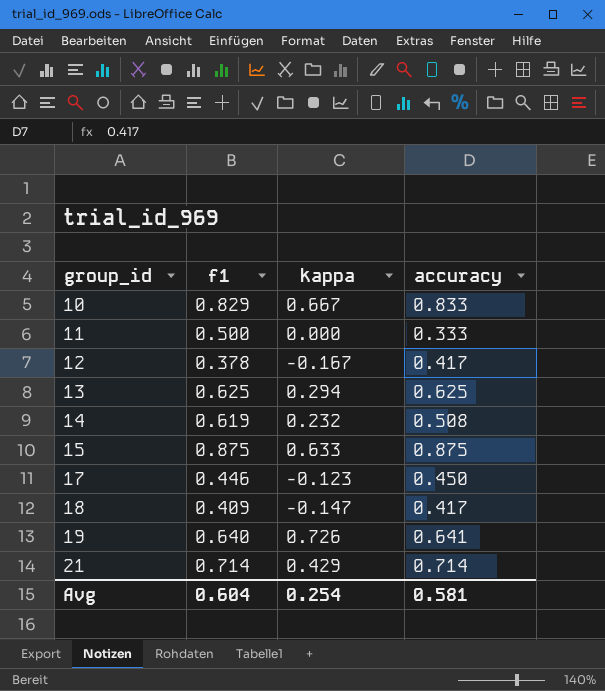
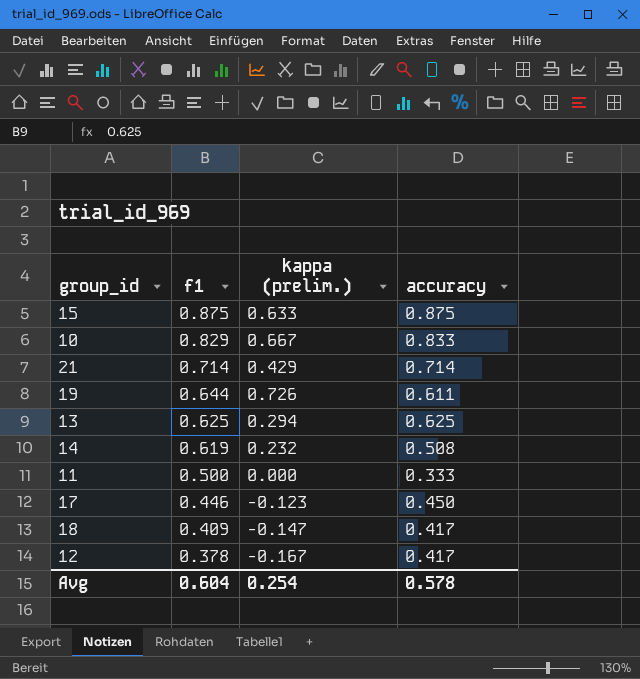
row order: group_id ascending -> f1 descending
column name: kappa -> kappa (prelim.)
19 | f1: 0.640 -> 0.644
19 | accuracy: 0.641 -> 0.611
Avg | accuracy: 0.581 -> 0.578

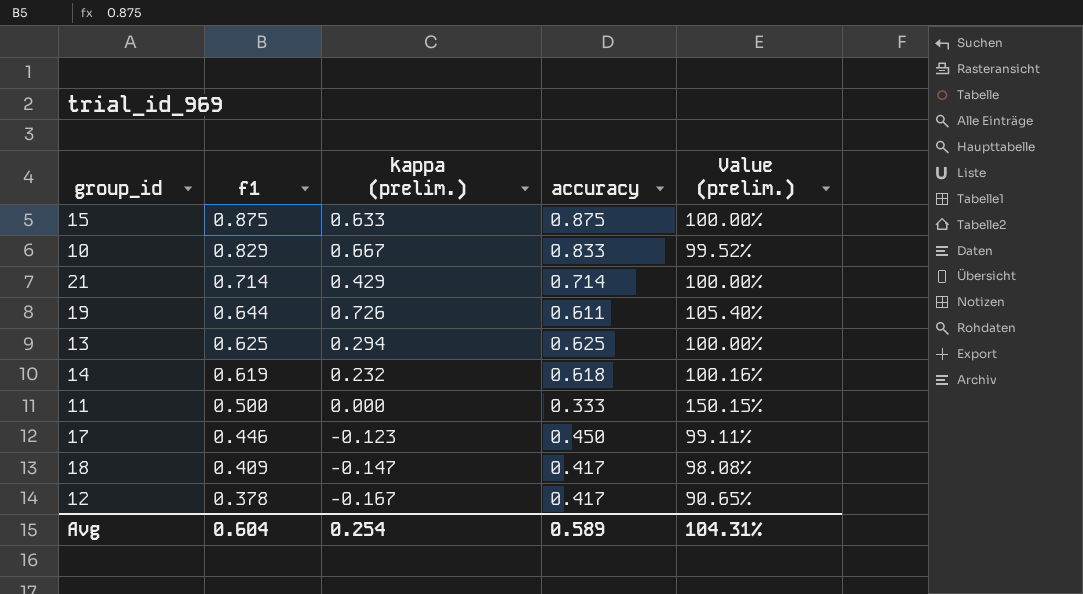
column Value (prelim.) | formula: none -> [f1] / [accuracy]
14 | accuracy: 0.508 -> 0.618
Avg | accuracy: 0.578 -> 0.589

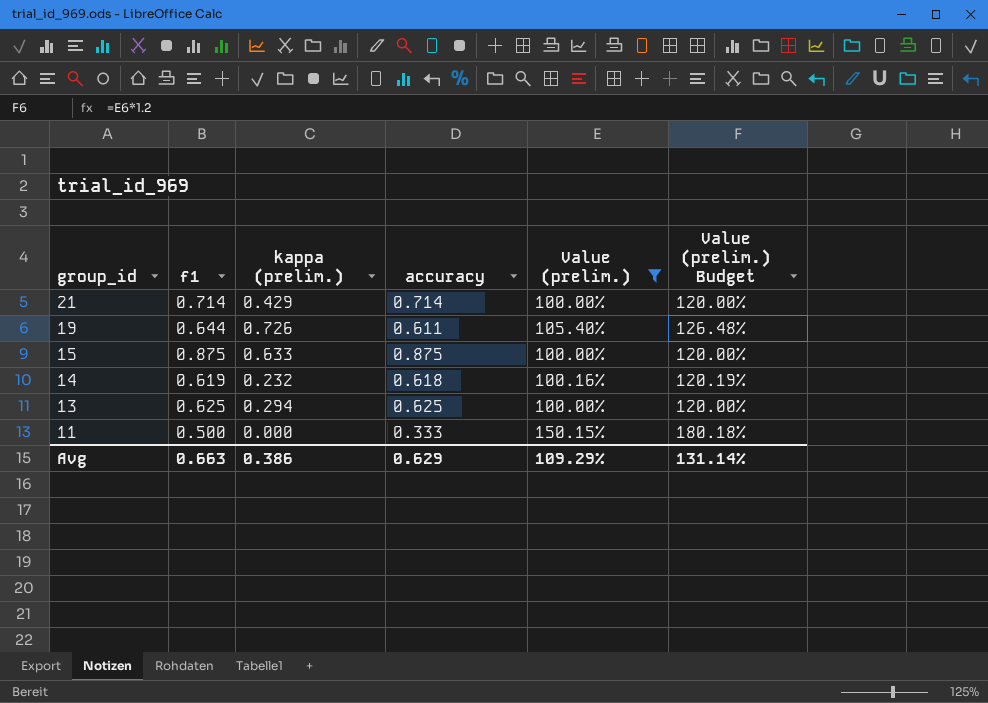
filter: none -> Value (prelim.) >= 100.00%
row order: f1 descending -> group_id descending
column Value (prelim.) Budget | formula: none -> [Value (prelim.)] * 1.2
Avg | f1: 0.604 -> 0.663
Avg | kappa (prelim.): 0.254 -> 0.386
Avg | accuracy: 0.589 -> 0.629
Avg | Value (prelim.): 104.31% -> 109.29%

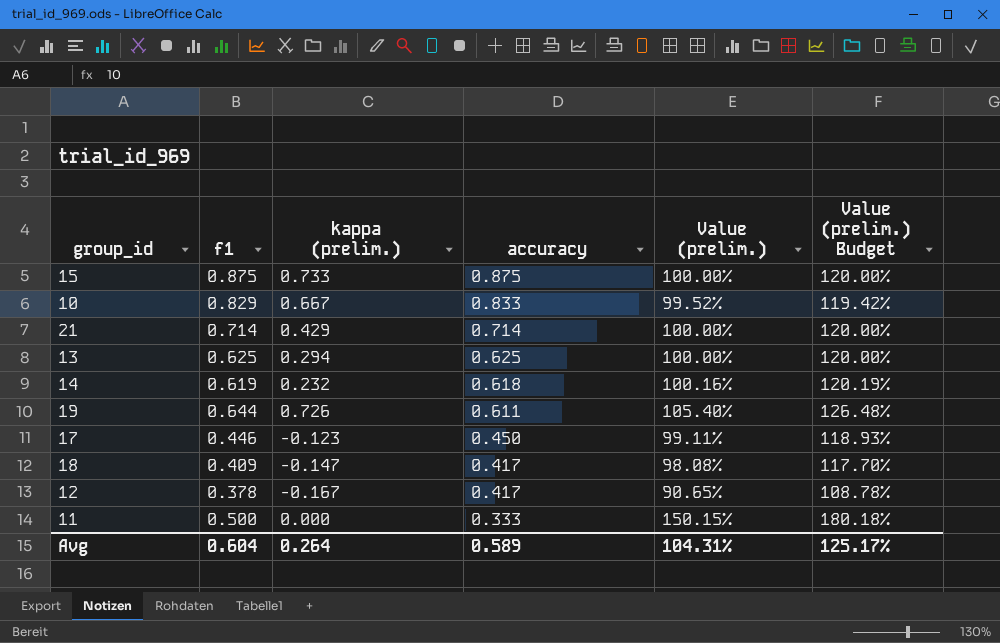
filter: Value (prelim.) >= 100.00% -> none
row order: group_id descending -> accuracy descending
15 | kappa (prelim.): 0.633 -> 0.733
Avg | f1: 0.663 -> 0.604
Avg | kappa (prelim.): 0.386 -> 0.264
Avg | accuracy: 0.629 -> 0.589
Avg | Value (prelim.): 109.29% -> 104.31%
Avg | Value (prelim.) Budget: 131.14% -> 125.17%

